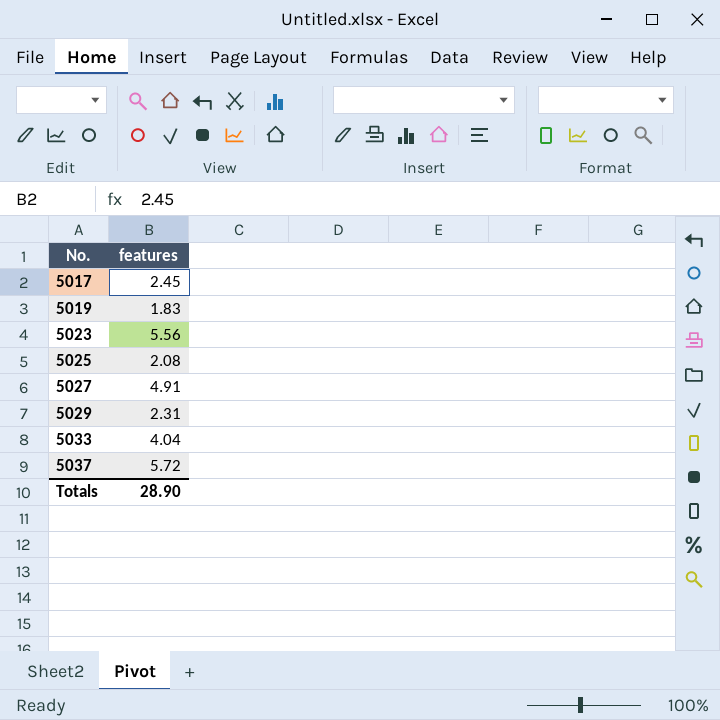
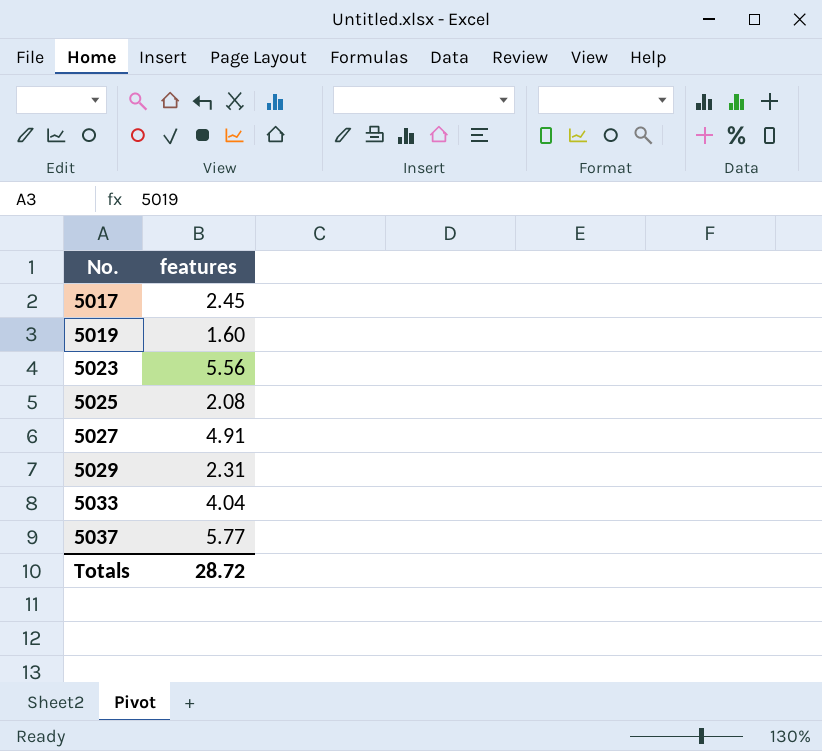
5019 | features: 1.83 -> 1.60
5037 | features: 5.72 -> 5.77
Totals | features: 28.90 -> 28.72

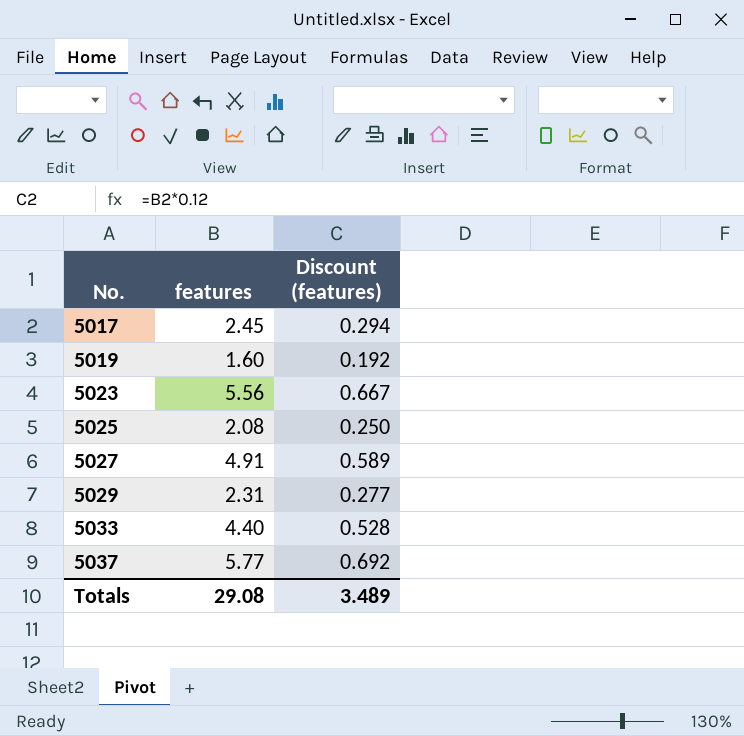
column Discount (features) | formula: none -> [features] * 0.12
5033 | features: 4.04 -> 4.40
Totals | features: 28.72 -> 29.08

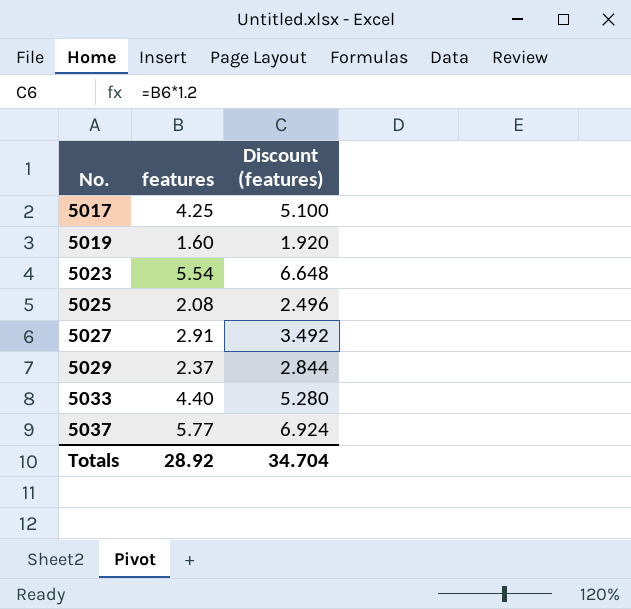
column Discount (features) | formula: [features] * 0.12 -> [features] * 1.2
5017 | features: 2.45 -> 4.25
5023 | features: 5.56 -> 5.54
5027 | features: 4.91 -> 2.91
5029 | features: 2.31 -> 2.37
Totals | features: 29.08 -> 28.92
Totals | Discount (features): 3.489 -> 34.704

